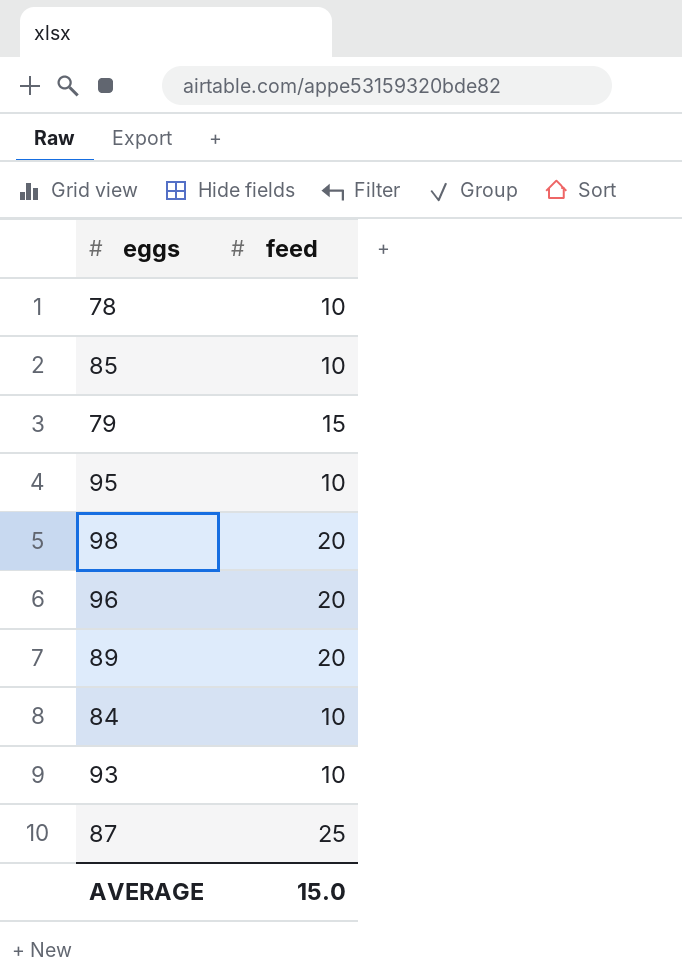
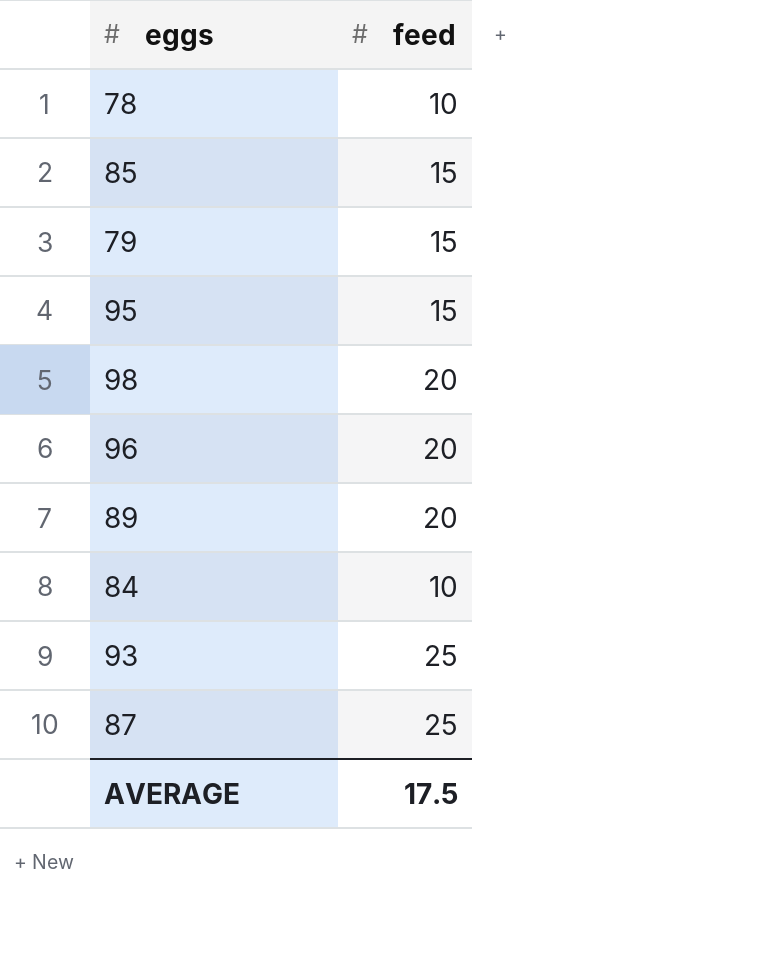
85 | feed: 10 -> 15
95 | feed: 10 -> 15
93 | feed: 10 -> 25
AVERAGE | feed: 15.0 -> 17.5

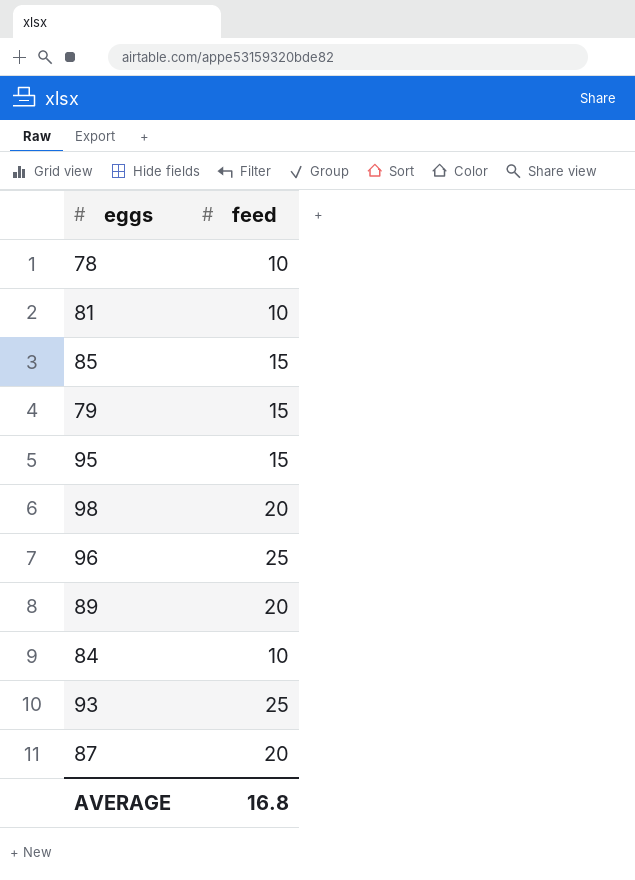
row 81: none -> 10
96 | feed: 20 -> 25
87 | feed: 25 -> 20
AVERAGE | feed: 17.5 -> 16.8

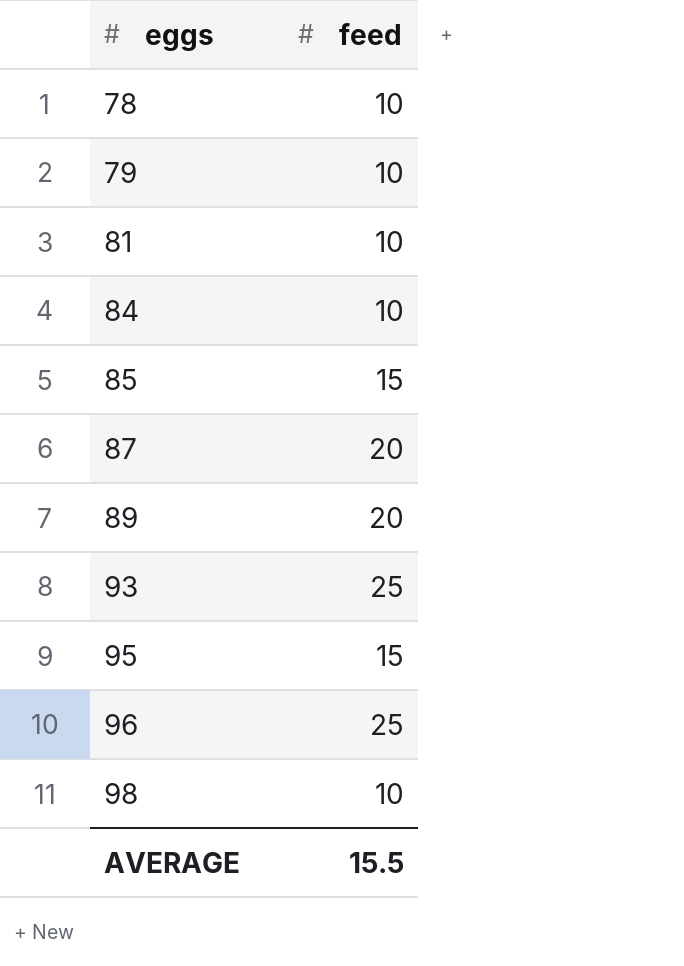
row order: none -> eggs ascending
79 | feed: 15 -> 10
98 | feed: 20 -> 10
AVERAGE | feed: 16.8 -> 15.5

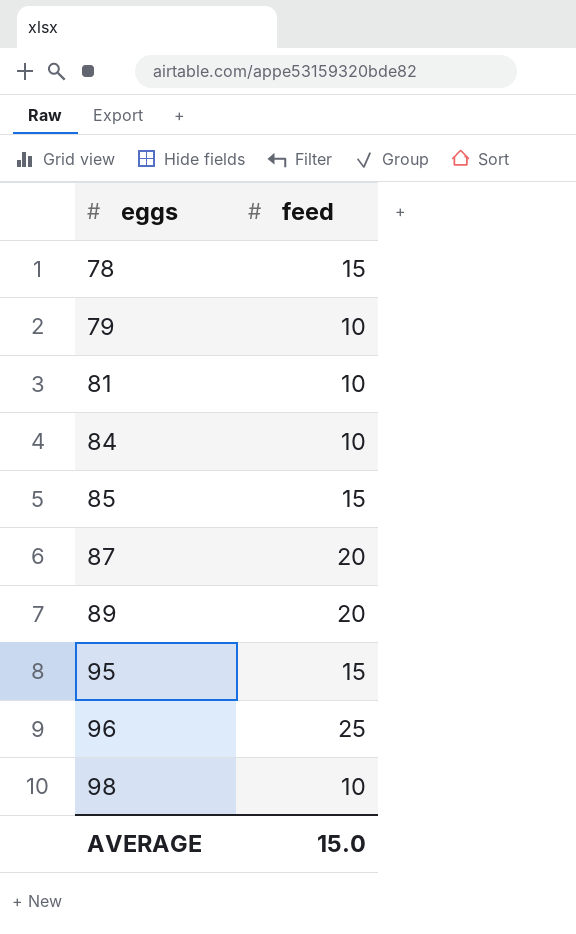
row 93: 25 -> none
78 | feed: 10 -> 15
AVERAGE | feed: 15.5 -> 15.0

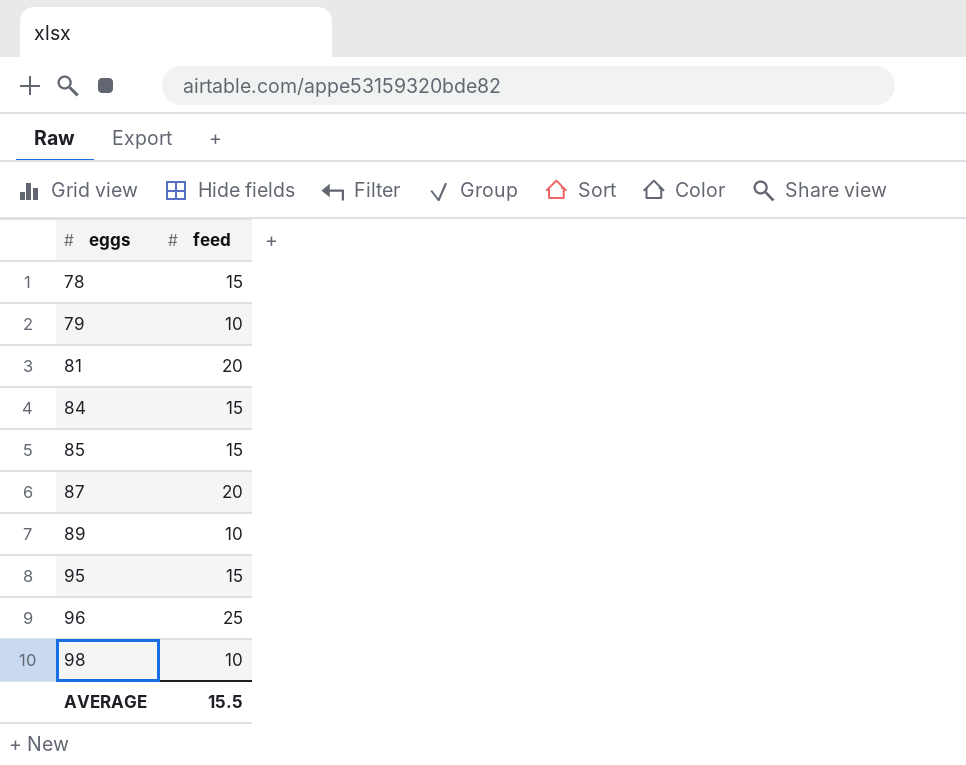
81 | feed: 10 -> 20
84 | feed: 10 -> 15
89 | feed: 20 -> 10
AVERAGE | feed: 15.0 -> 15.5

